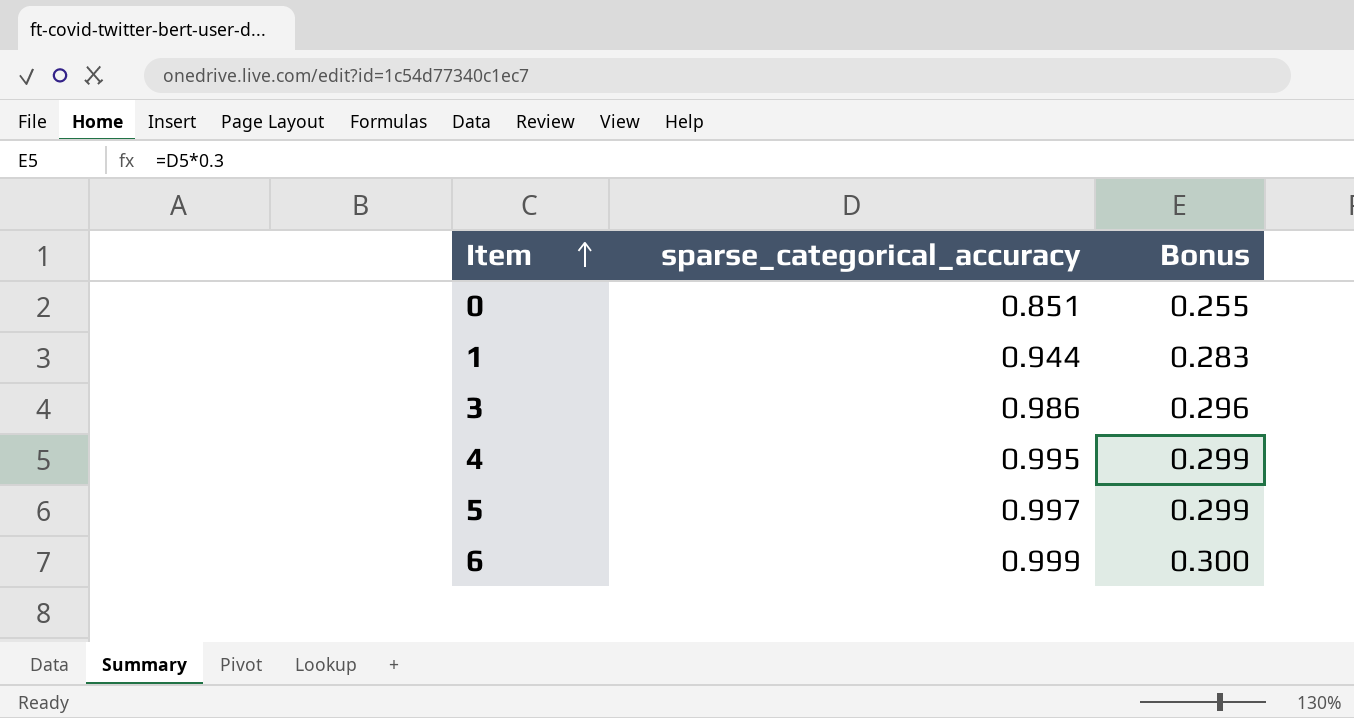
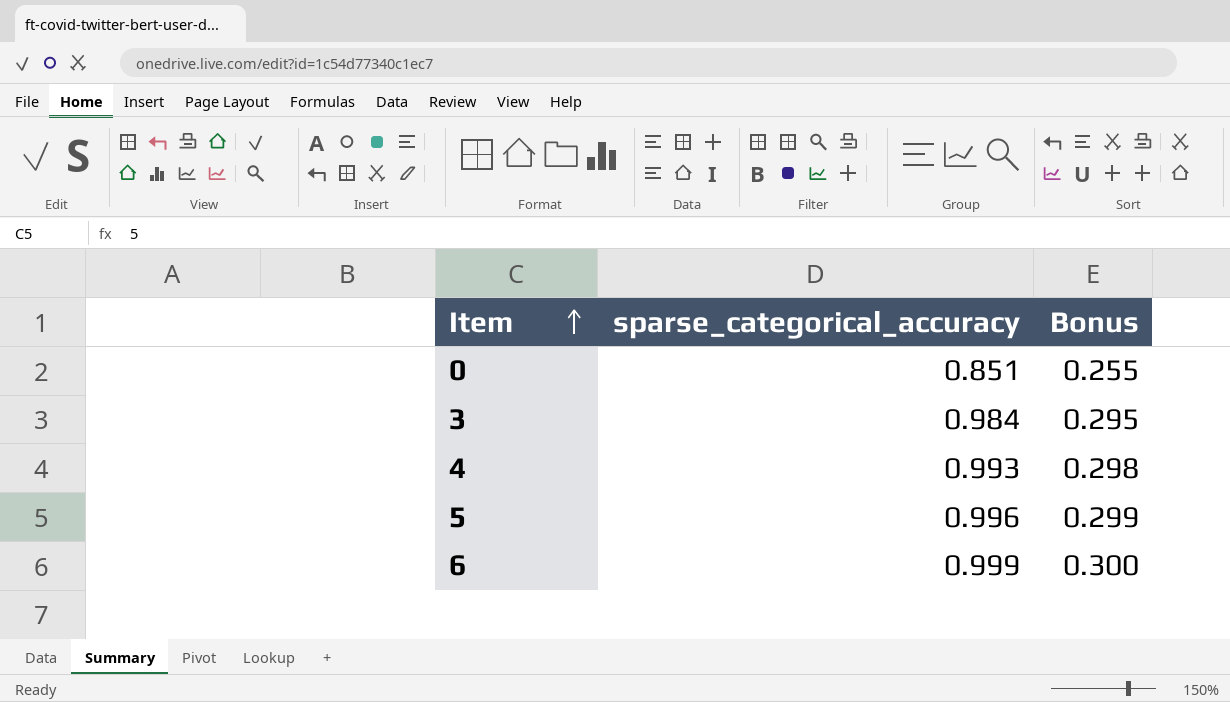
row 1: 0.944 | 0.283 -> none
3 | sparse_categorical_accuracy: 0.986 -> 0.984
3 | Bonus: 0.296 -> 0.295
4 | sparse_categorical_accuracy: 0.995 -> 0.993
4 | Bonus: 0.299 -> 0.298
5 | sparse_categorical_accuracy: 0.997 -> 0.996

